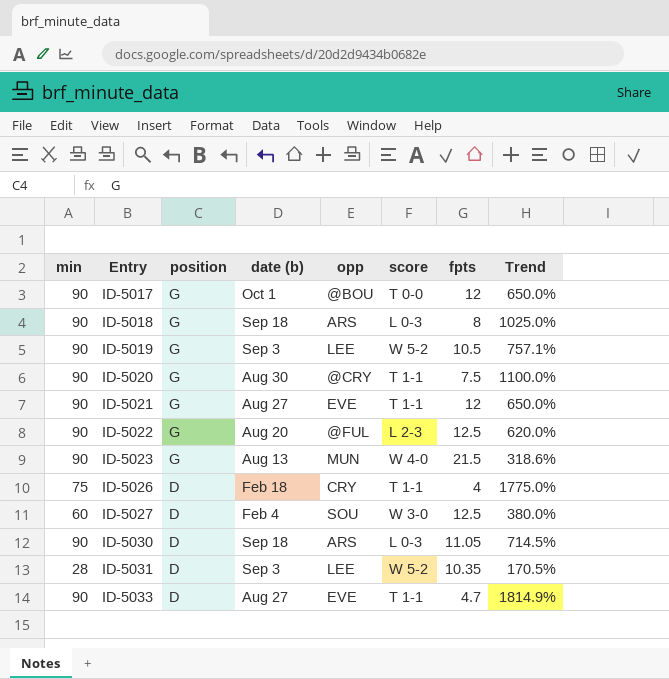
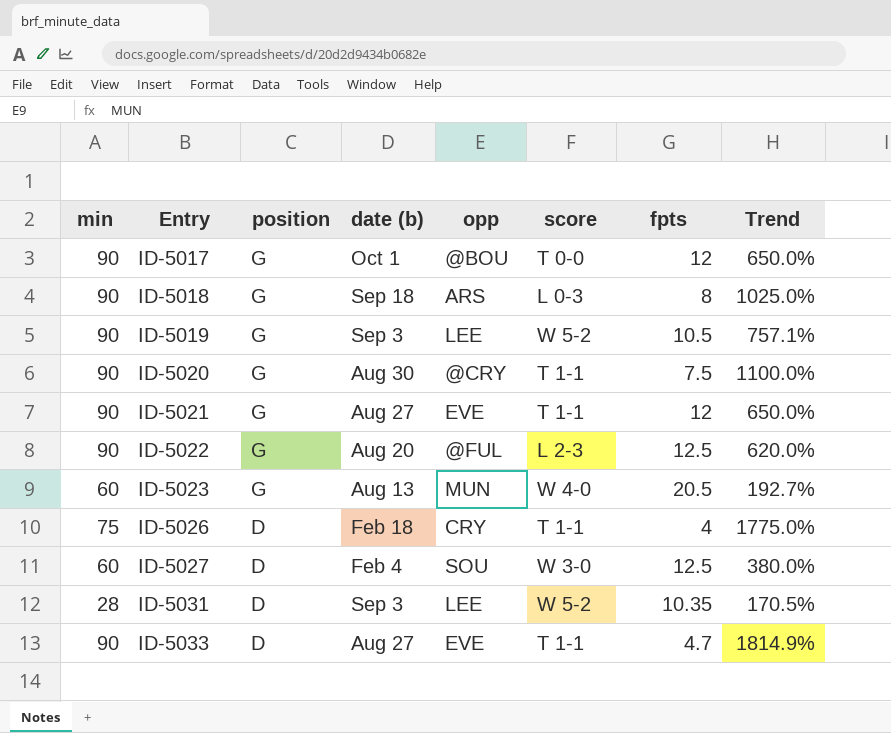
row ID-5030: 90 | D | Sep 18 | ARS | L 0-3 | 11.05 | 714.5% -> none
ID-5023 | min: 90 -> 60
ID-5023 | fpts: 21.5 -> 20.5
ID-5023 | Trend: 318.6% -> 192.7%

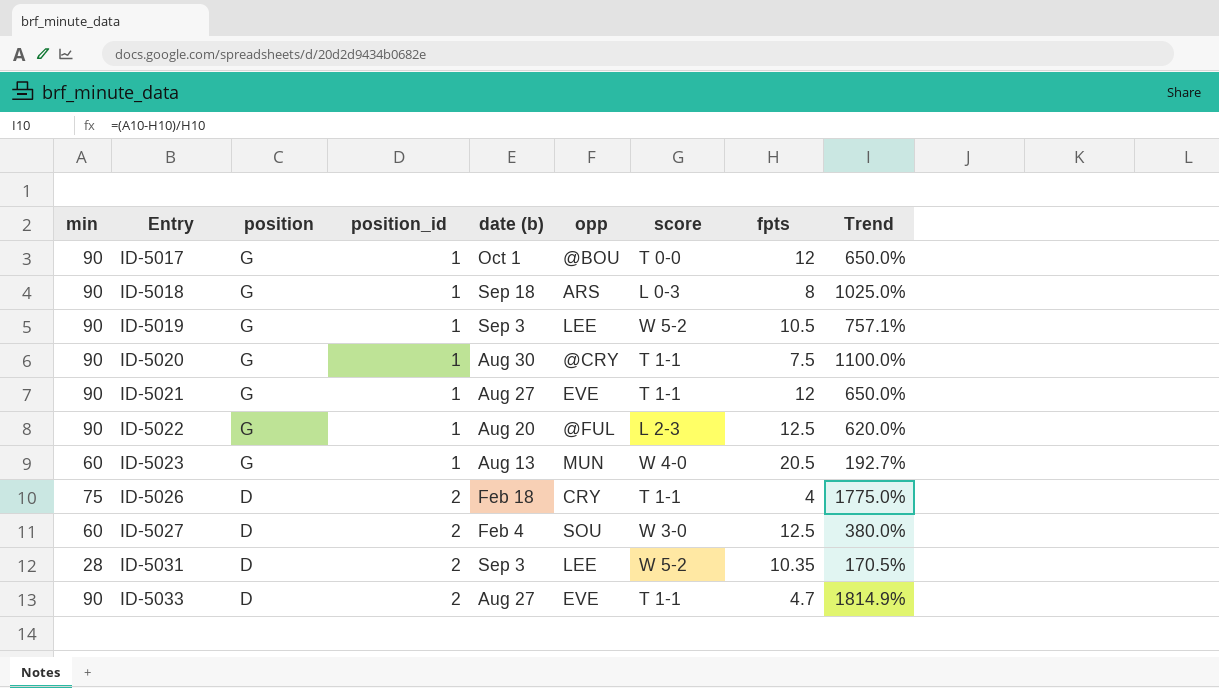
column position_id | position: none -> 4

